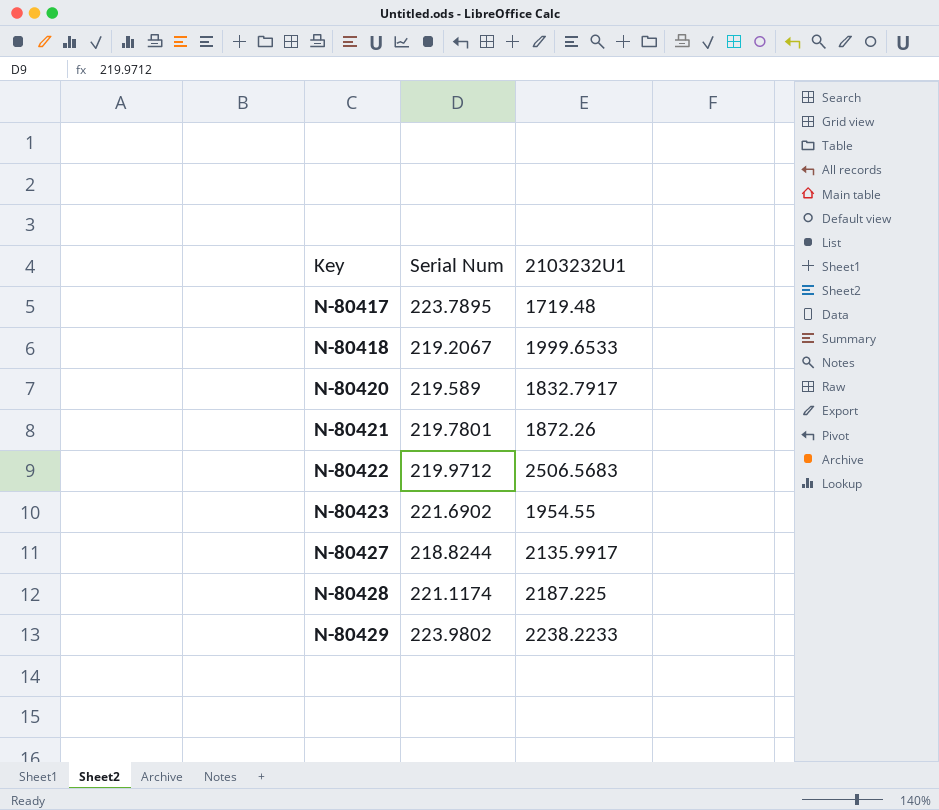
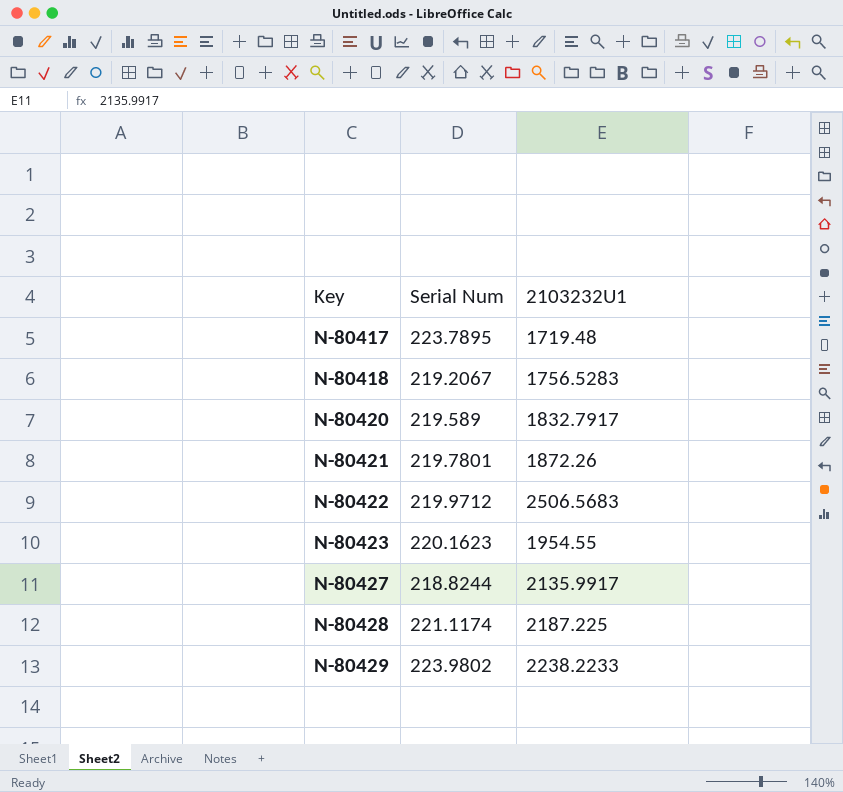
N-80418 | 2103232U1: 1999.6533 -> 1756.5283
N-80423 | Serial Num: 221.6902 -> 220.1623

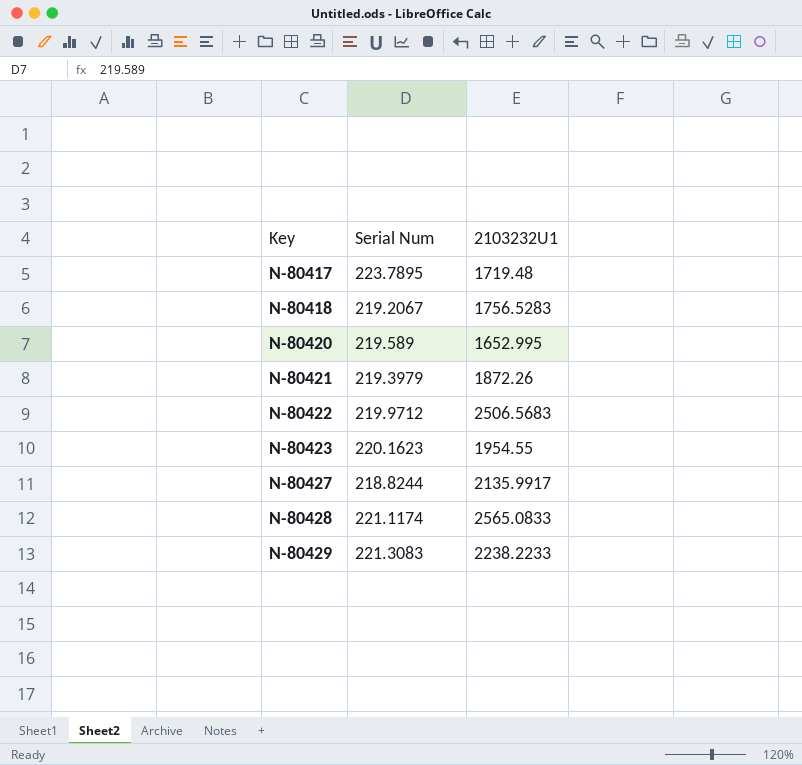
N-80420 | 2103232U1: 1832.7917 -> 1652.995
N-80421 | Serial Num: 219.7801 -> 219.3979
N-80428 | 2103232U1: 2187.225 -> 2565.0833
N-80429 | Serial Num: 223.9802 -> 221.3083

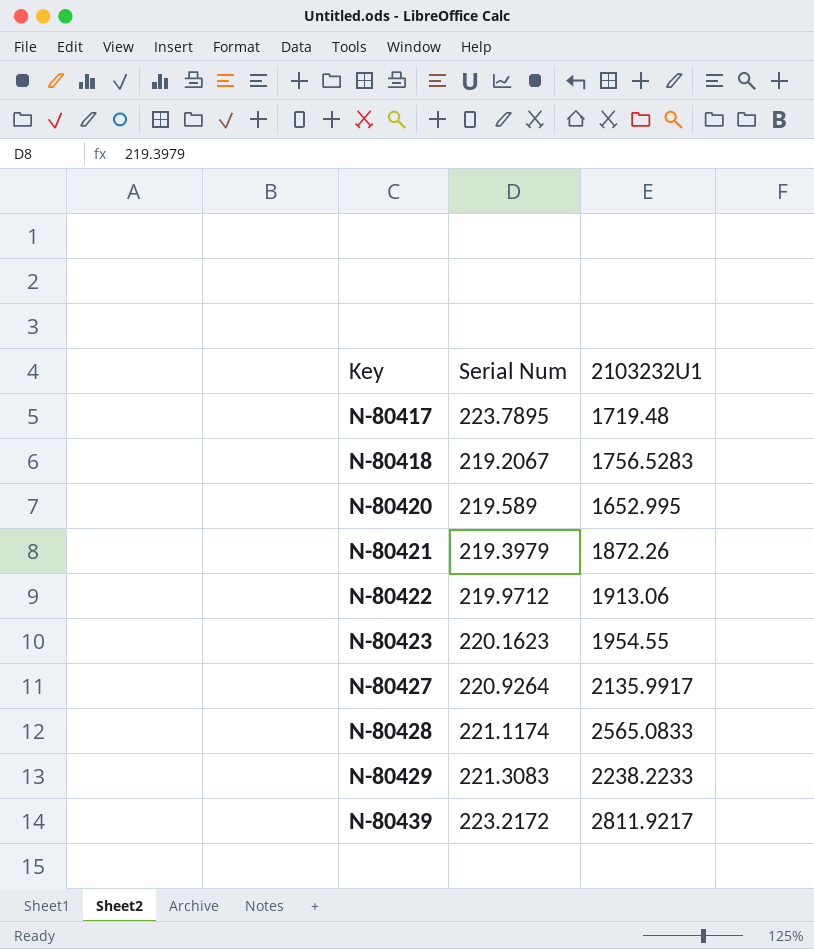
N-80422 | 2103232U1: 2506.5683 -> 1913.06
N-80427 | Serial Num: 218.8244 -> 220.9264
row N-80439: none -> 223.2172 | 2811.9217

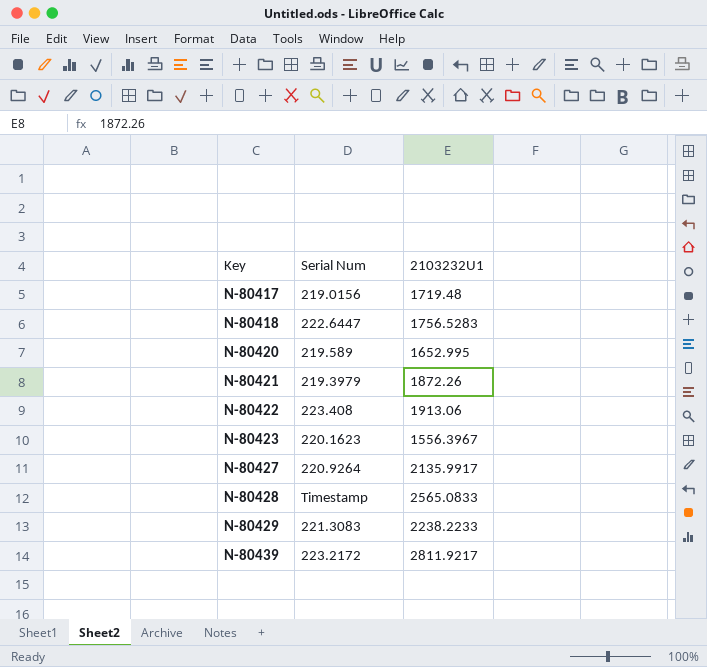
N-80417 | Serial Num: 223.7895 -> 219.0156
N-80418 | Serial Num: 219.2067 -> 222.6447
N-80422 | Serial Num: 219.9712 -> 223.408
N-80423 | 2103232U1: 1954.55 -> 1556.3967
N-80428 | Serial Num: 221.1174 -> Timestamp

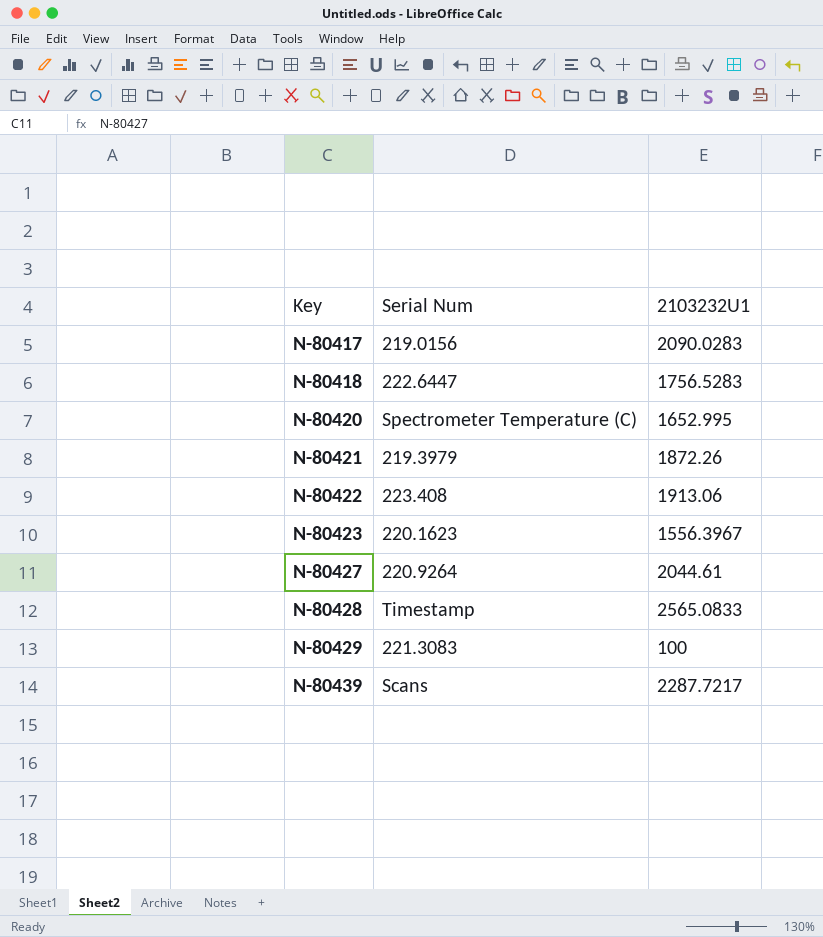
N-80417 | 2103232U1: 1719.48 -> 2090.0283
N-80420 | Serial Num: 219.589 -> Spectrometer Temperature (C)
N-80427 | 2103232U1: 2135.9917 -> 2044.61
N-80429 | 2103232U1: 2238.2233 -> 100
N-80439 | Serial Num: 223.2172 -> Scans
N-80439 | 2103232U1: 2811.9217 -> 2287.7217

